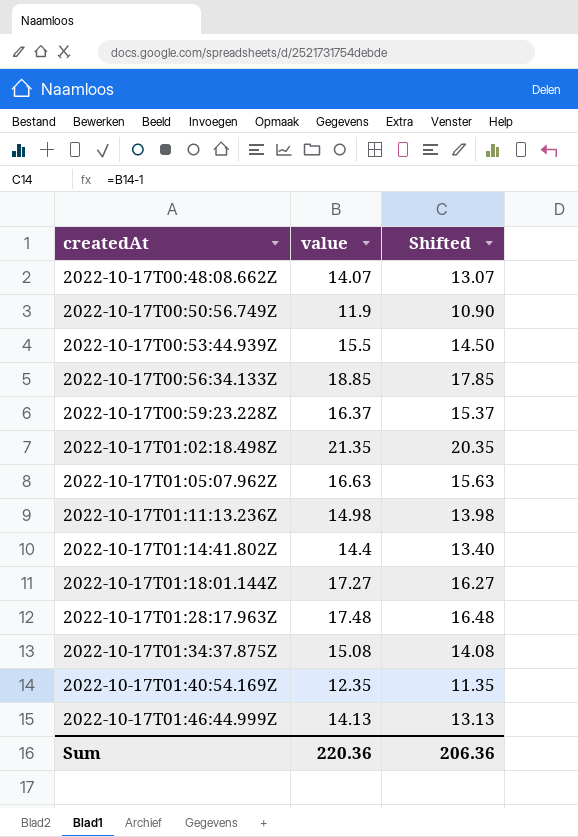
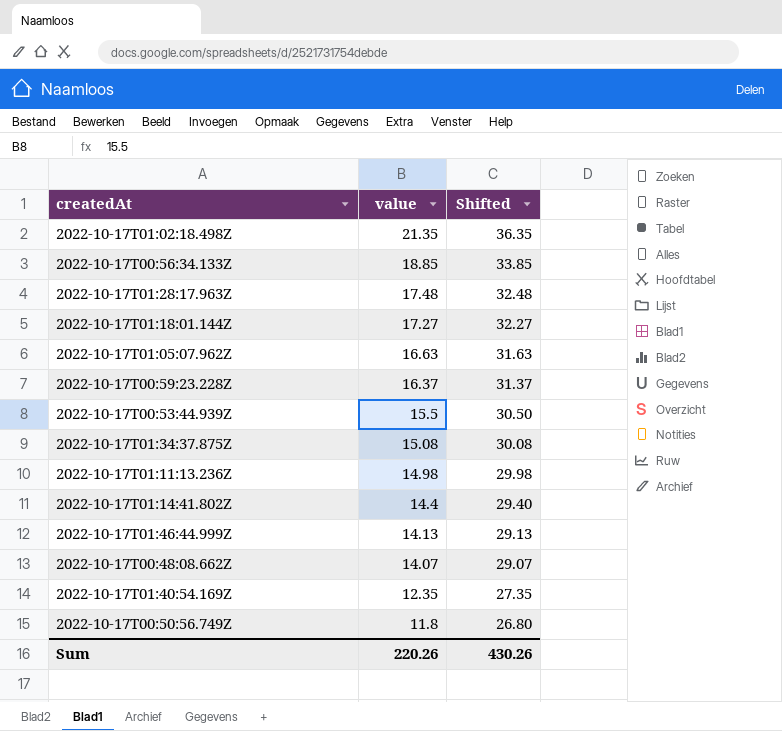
row order: createdAt ascending -> value descending
column Shifted | formula: [value] - 1 -> [value] + 15
2022-10-17T00:50:56.749Z | value: 11.9 -> 11.8
Sum | value: 220.36 -> 220.26
Sum | Shifted: 206.36 -> 430.26

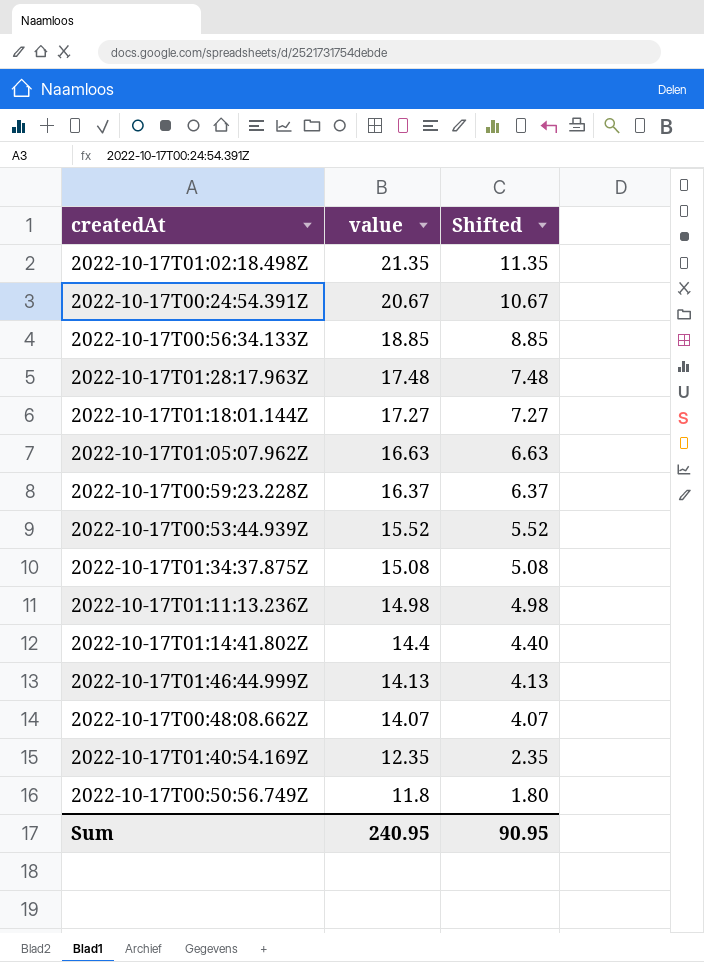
column Shifted | formula: [value] + 15 -> [value] - 10
row 2022-10-17T00:24:54.391Z: none -> 20.67 | 10.67
2022-10-17T00:53:44.939Z | value: 15.5 -> 15.52
Sum | value: 220.26 -> 240.95
Sum | Shifted: 430.26 -> 90.95

